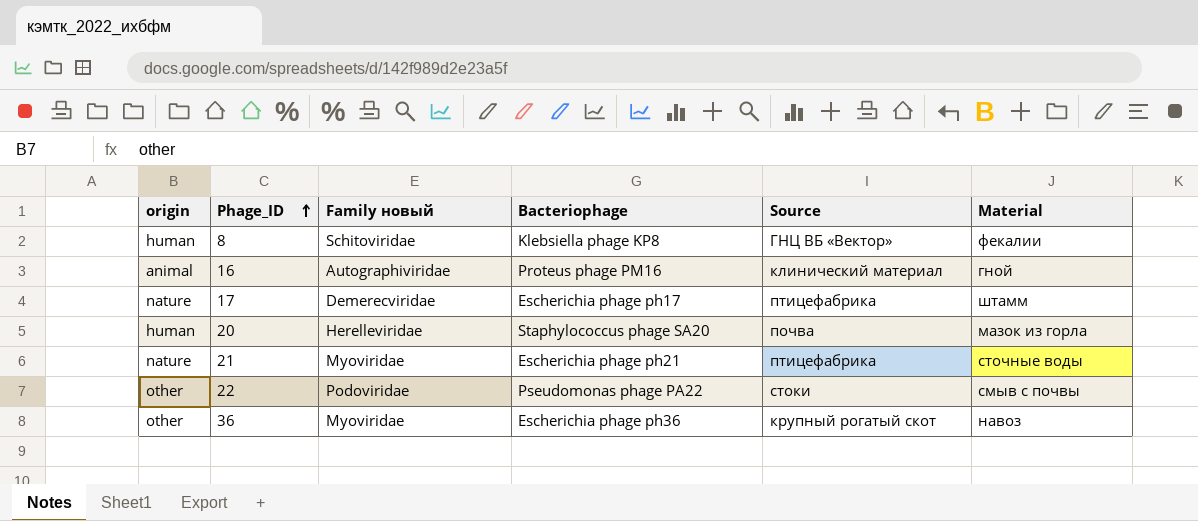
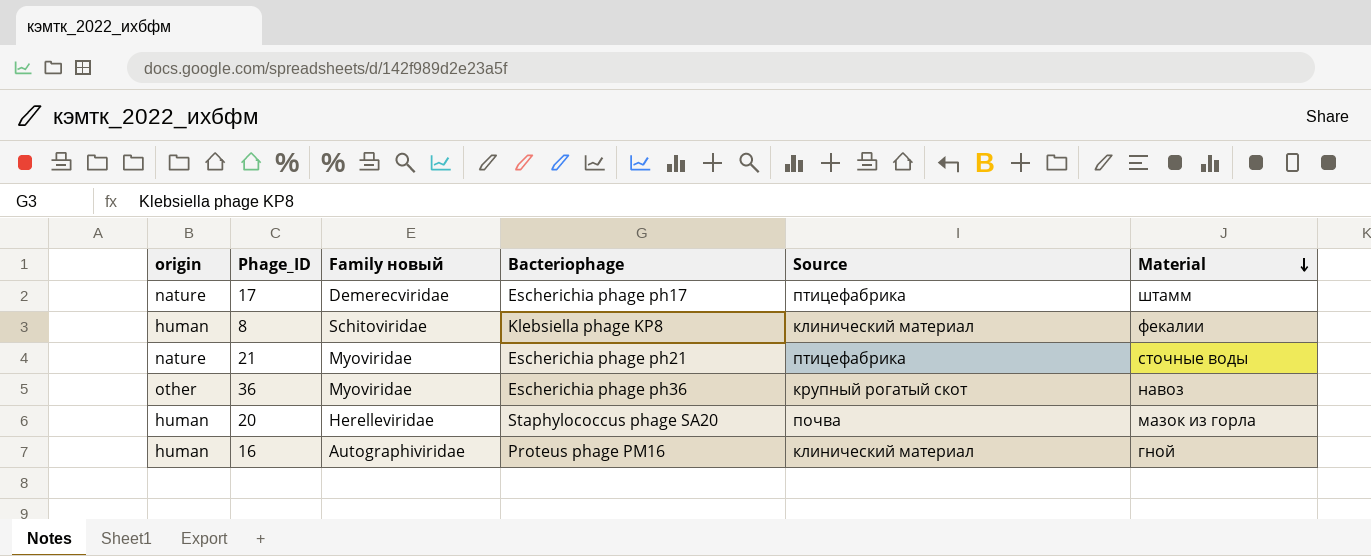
row order: Phage_ID ascending -> Material descending
row 22: other | Podoviridae | Pseudomonas phage PA22 | стоки | смыв с почвы -> none
8 | Source: ГНЦ ВБ «Вектор» -> клинический материал
16 | origin: animal -> human

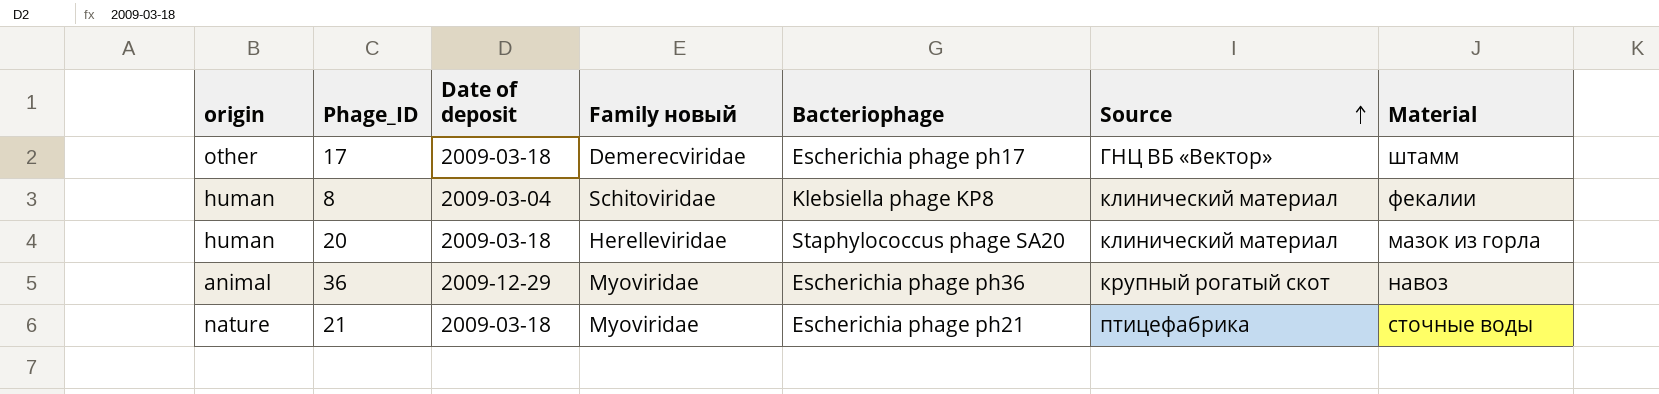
row order: Material descending -> Source ascending
column Date of deposit | position: none -> 3
row 16: human | Autographiviridae | Proteus phage PM16 | клинический материал | гной -> none
17 | origin: nature -> other
17 | Source: птицефабрика -> ГНЦ ВБ «Вектор»
20 | Source: почва -> клинический материал
36 | origin: other -> animal

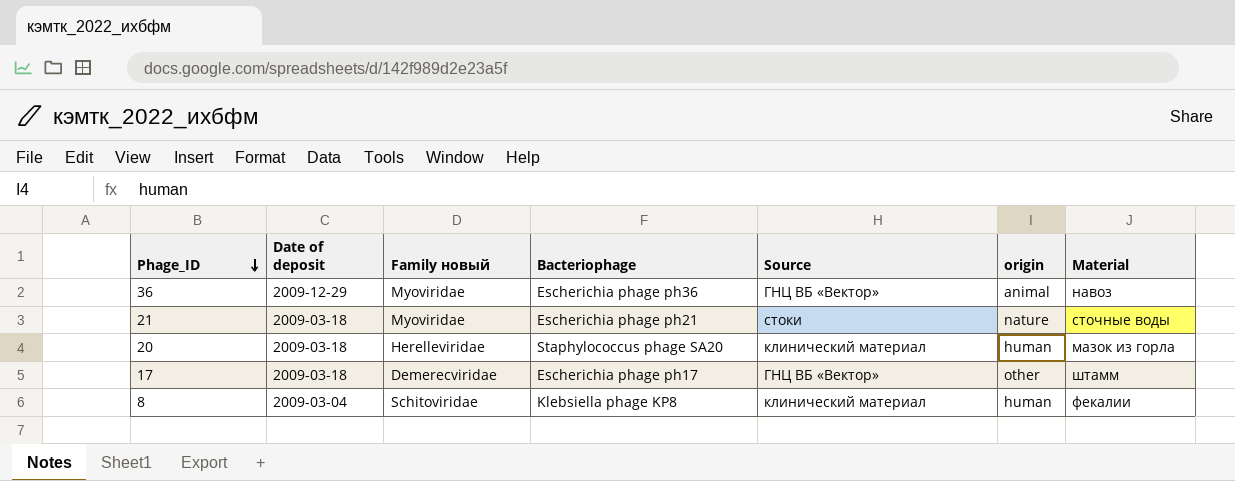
row order: Source ascending -> Phage_ID descending
column origin | position: 1 -> 6
36 | Source: крупный рогатый скот -> ГНЦ ВБ «Вектор»
21 | Source: птицефабрика -> стоки

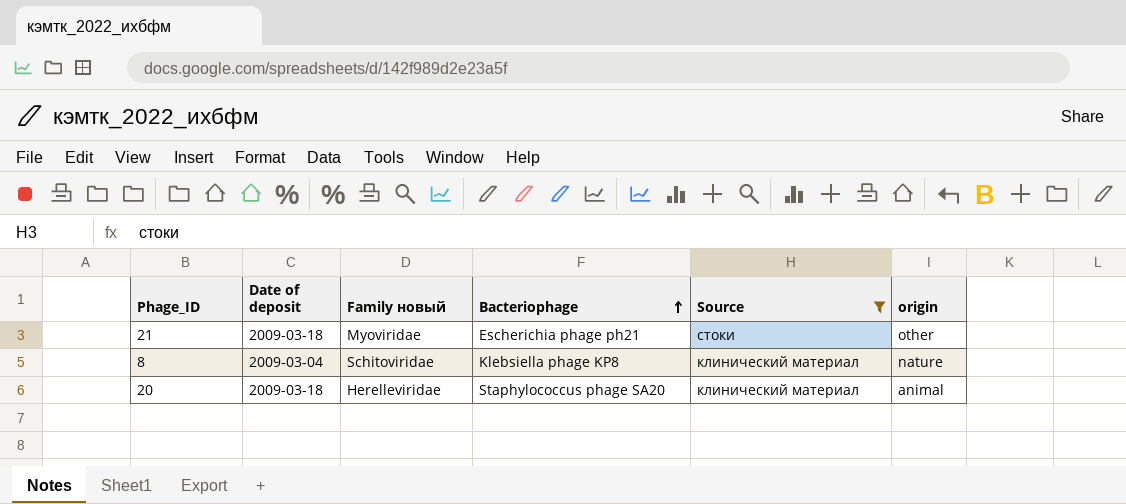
filter: none -> Source != ГНЦ ВБ «Вектор»
row order: Phage_ID descending -> Bacteriophage ascending
column Material | position: 7 -> none
21 | origin: nature -> other
8 | origin: human -> nature
20 | origin: human -> animal

